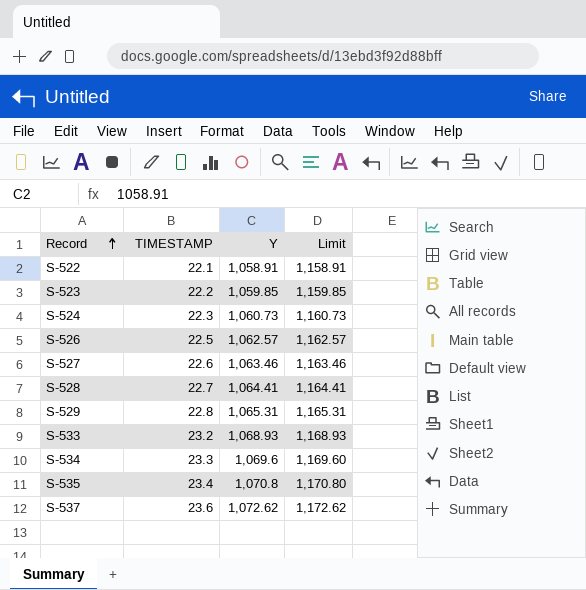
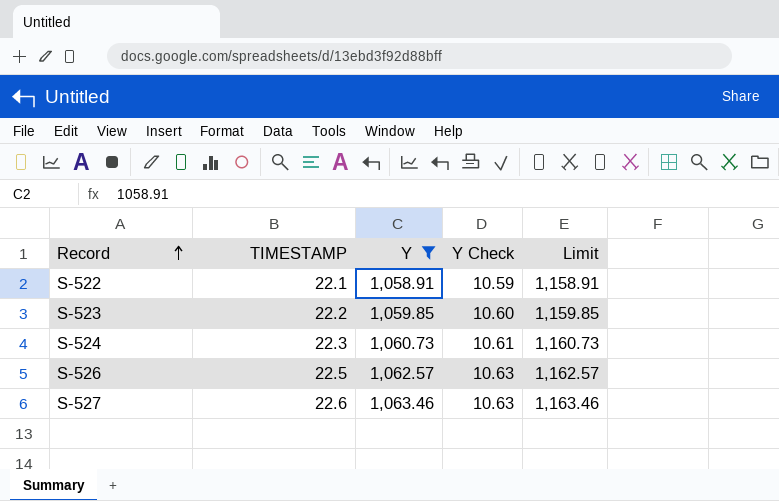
filter: none -> Y <= 1,063.46
column Y Check | formula: none -> [Y] * 0.01

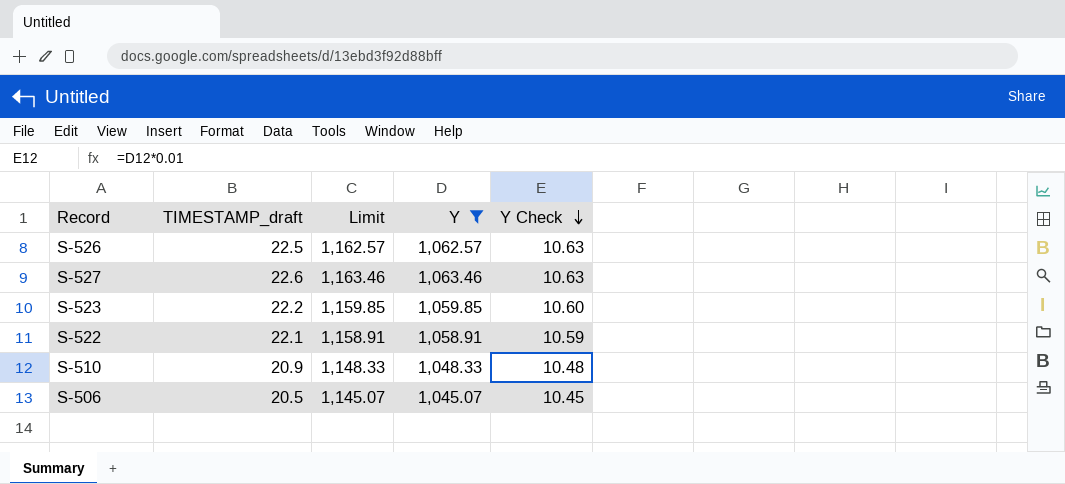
row order: Record ascending -> Y Check descending
column name: TIMESTAMP -> TIMESTAMP_draft
column Limit | position: 5 -> 3
row S-524: 22.3 | 1,060.73 | 10.61 | 1,160.73 -> none
row S-510: none -> 20.9 | 1,148.33 | 1,048.33 | 10.48
row S-506: none -> 20.5 | 1,145.07 | 1,045.07 | 10.45

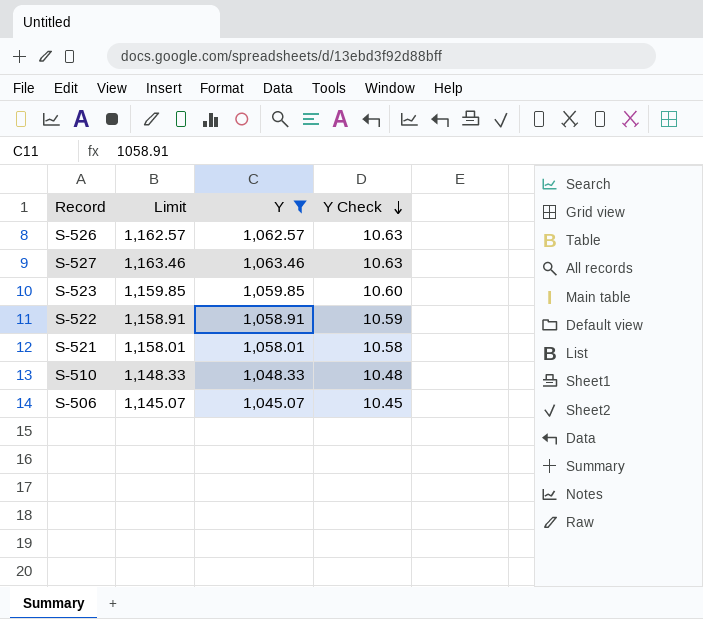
column TIMESTAMP_draft | position: 2 -> none
row S-521: none -> 1,158.01 | 1,058.01 | 10.58

